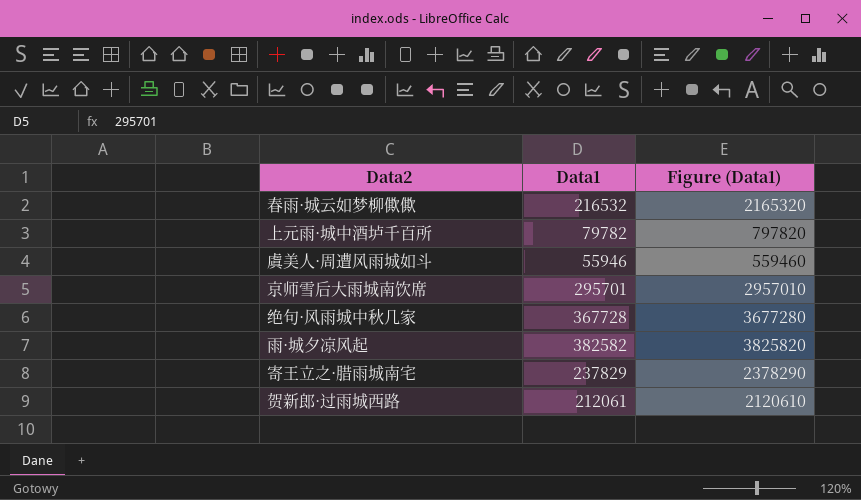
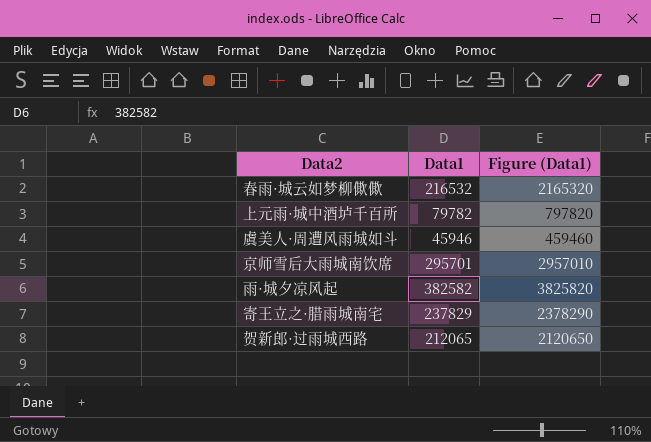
row 绝句·风雨城中秋几家: 367728 | 3677280 -> none
虞美人·周遭风雨城如斗 | Data1: 55946 -> 45946
虞美人·周遭风雨城如斗 | Figure (Data1): 559460 -> 459460
贺新郎·过雨城西路 | Data1: 212061 -> 212065
贺新郎·过雨城西路 | Figure (Data1): 2120610 -> 2120650

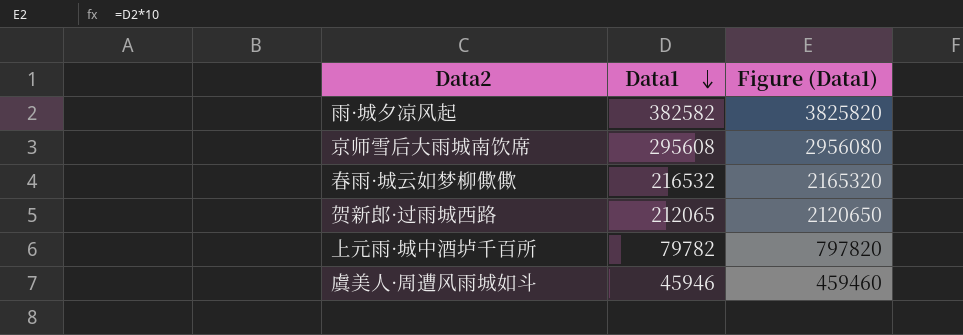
row order: none -> Data1 descending
row 寄王立之·腊雨城南宅: 237829 | 2378290 -> none
京师雪后大雨城南饮席 | Data1: 295701 -> 295608
京师雪后大雨城南饮席 | Figure (Data1): 2957010 -> 2956080

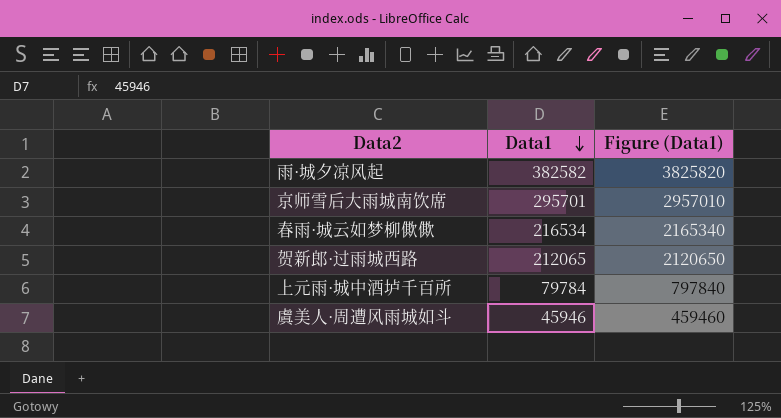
京师雪后大雨城南饮席 | Data1: 295608 -> 295701
京师雪后大雨城南饮席 | Figure (Data1): 2956080 -> 2957010
春雨·城云如梦柳僛僛 | Data1: 216532 -> 216534
春雨·城云如梦柳僛僛 | Figure (Data1): 2165320 -> 2165340
上元雨·城中酒垆千百所 | Data1: 79782 -> 79784
上元雨·城中酒垆千百所 | Figure (Data1): 797820 -> 797840

